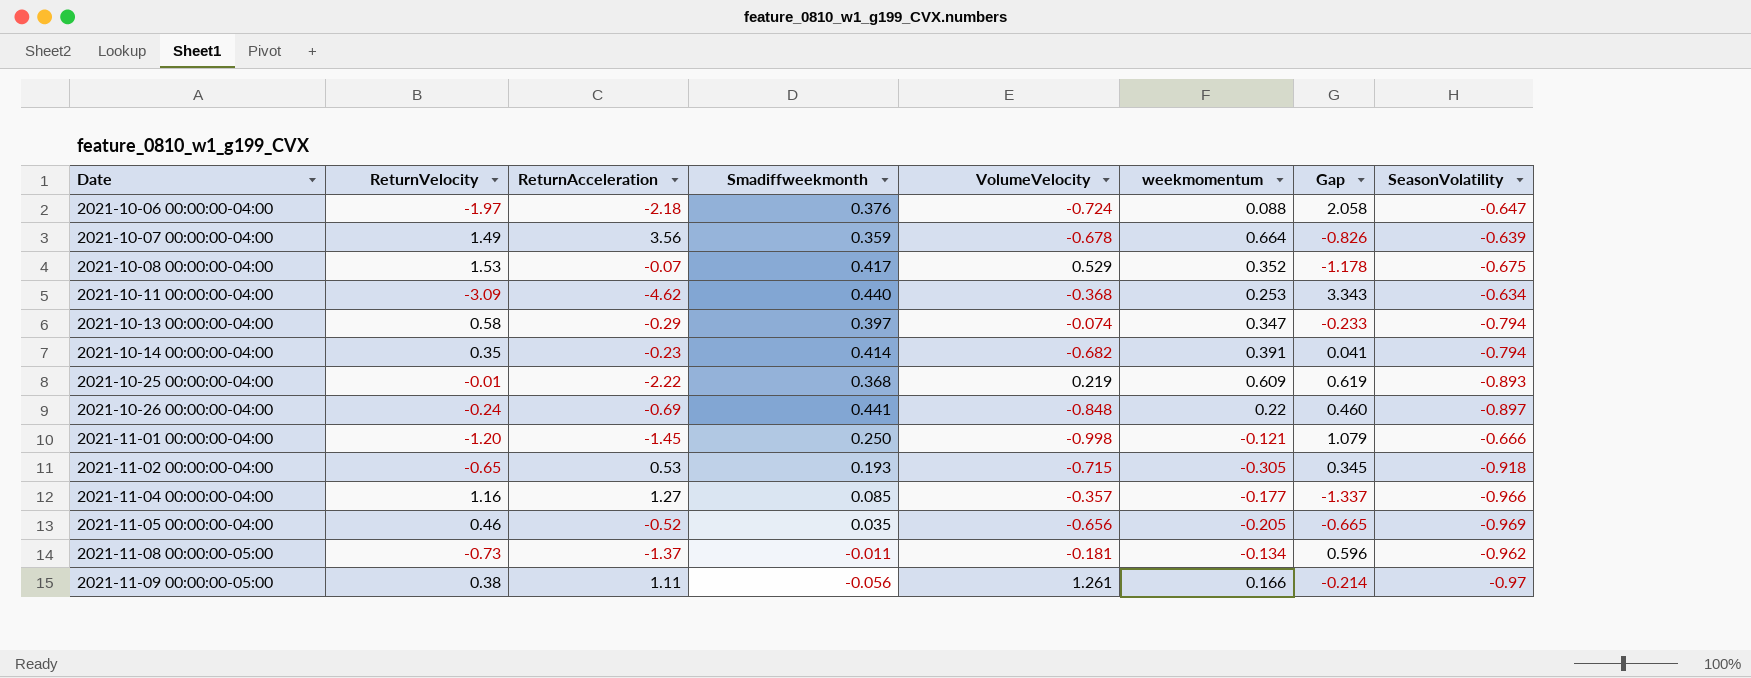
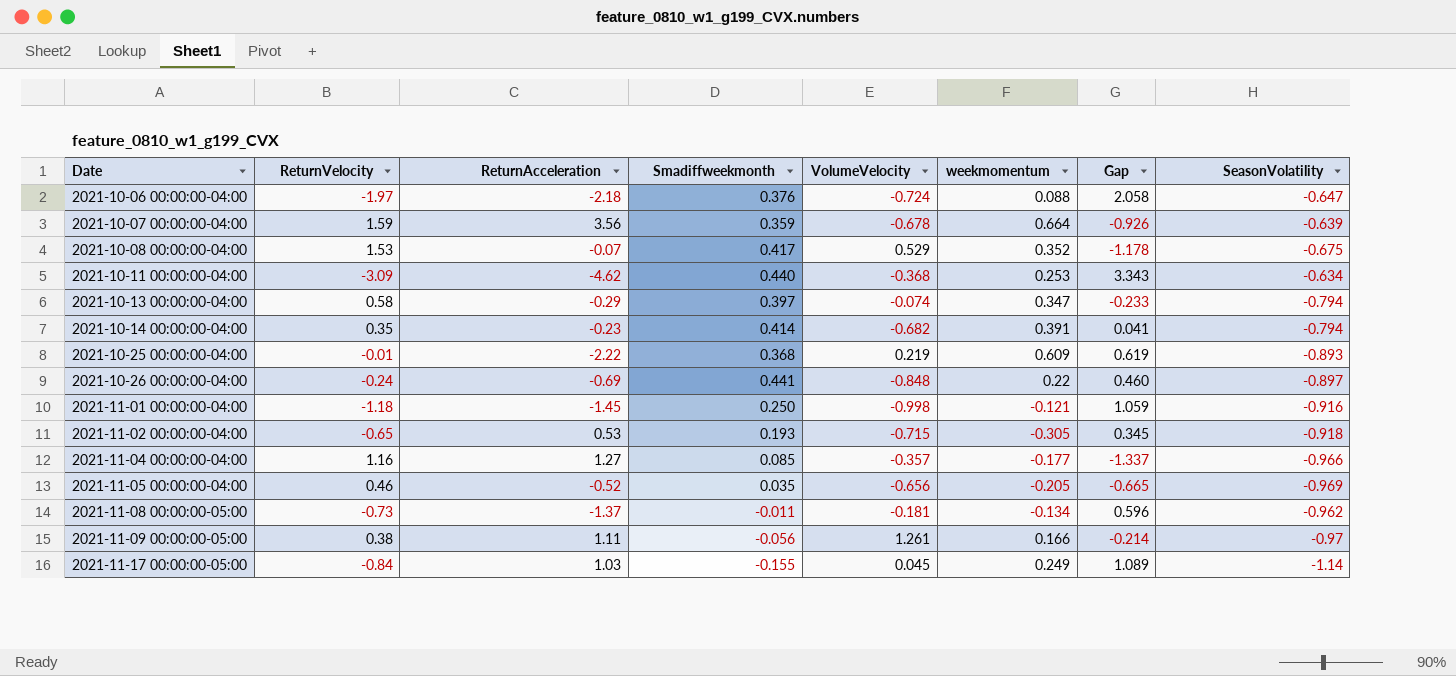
2021-10-07 00:00:00-04:00 | ReturnVelocity: 1.49 -> 1.59
2021-10-07 00:00:00-04:00 | Gap: -0.826 -> -0.926
2021-11-01 00:00:00-04:00 | ReturnVelocity: -1.20 -> -1.18
2021-11-01 00:00:00-04:00 | Gap: 1.079 -> 1.059
2021-11-01 00:00:00-04:00 | SeasonVolatility: -0.666 -> -0.916
row 2021-11-17 00:00:00-05:00: none -> -0.84 | 1.03 | -0.155 | 0.045 | 0.249 | 1.089 | -1.14

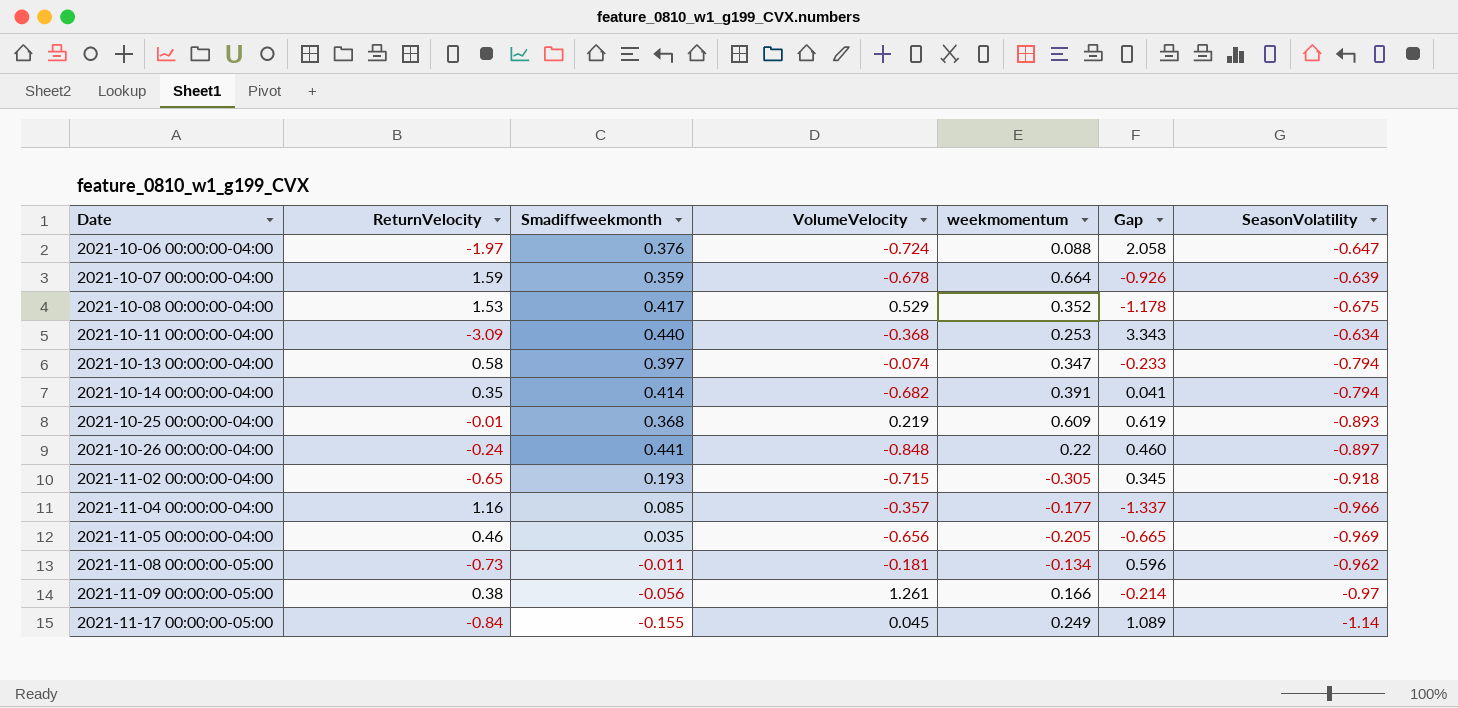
column ReturnAcceleration | position: 3 -> none
row 2021-11-01 00:00:00-04:00: -1.18 | -1.45 | 0.250 | -0.998 | -0.121 | 1.059 | -0.916 -> none

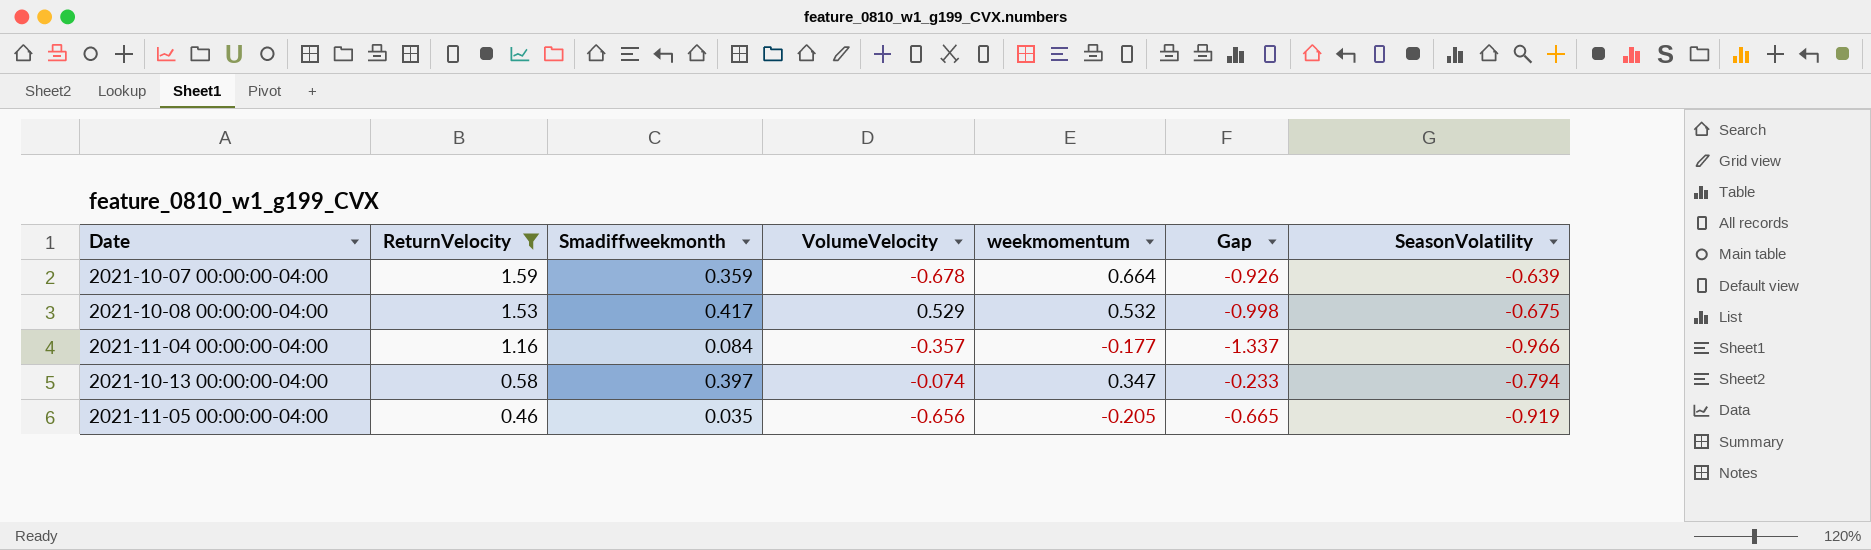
filter: none -> ReturnVelocity >= 0.46
row order: Date ascending -> ReturnVelocity descending
2021-10-08 00:00:00-04:00 | weekmomentum: 0.352 -> 0.532
2021-10-08 00:00:00-04:00 | Gap: -1.178 -> -0.998
2021-11-04 00:00:00-04:00 | Smadiffweekmonth: 0.085 -> 0.084
2021-11-05 00:00:00-04:00 | SeasonVolatility: -0.969 -> -0.919

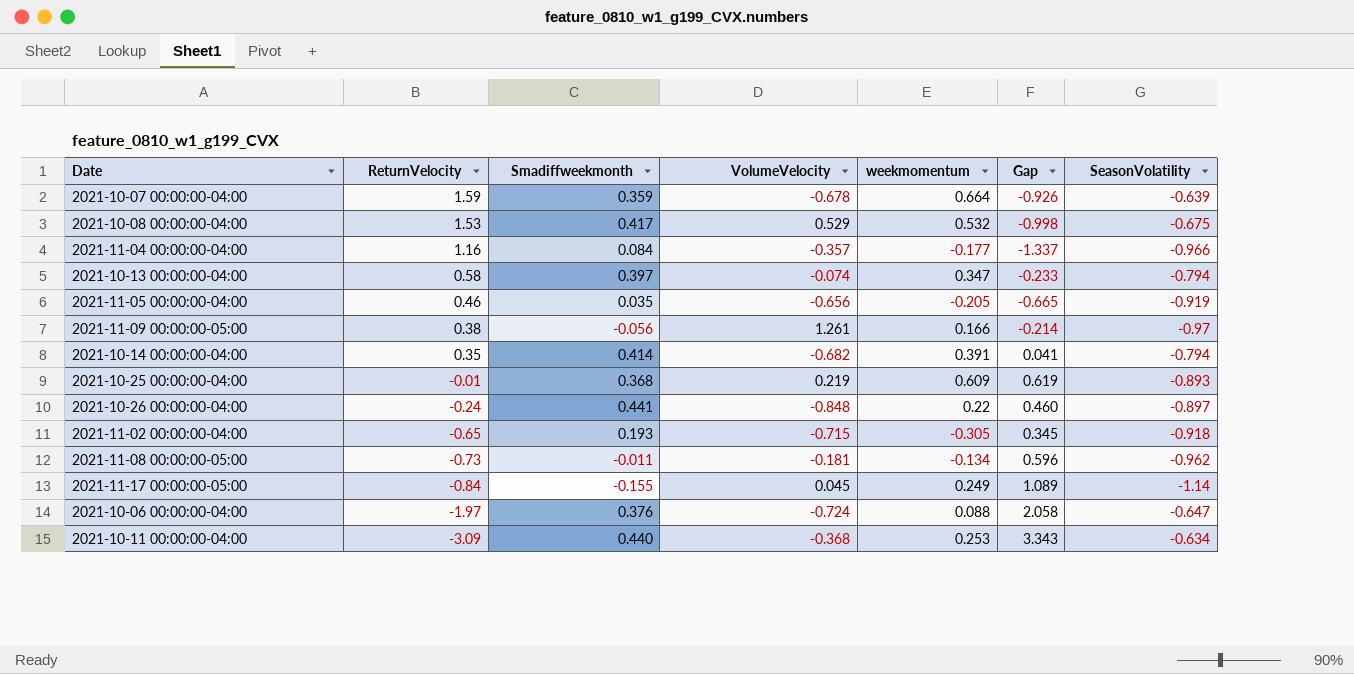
filter: ReturnVelocity >= 0.46 -> none

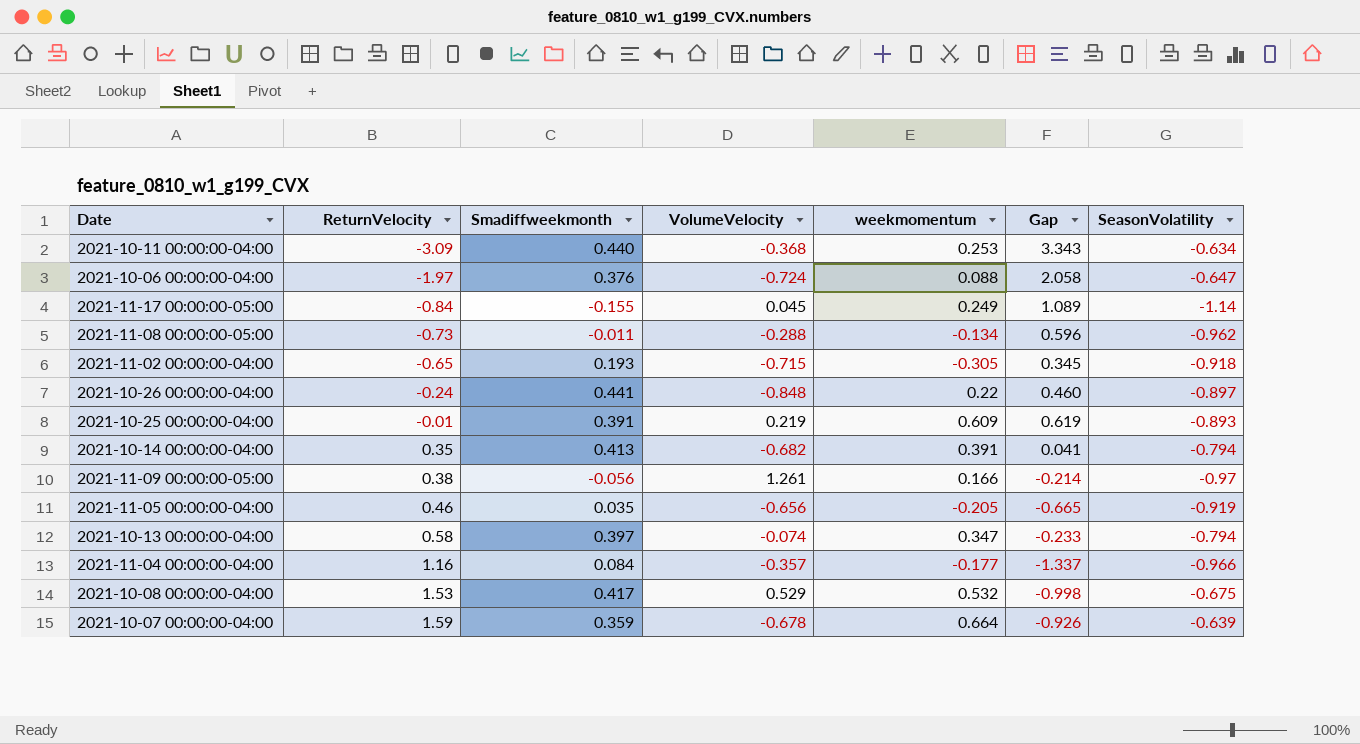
row order: ReturnVelocity descending -> ReturnVelocity ascending
2021-11-08 00:00:00-05:00 | VolumeVelocity: -0.181 -> -0.288
2021-10-25 00:00:00-04:00 | Smadiffweekmonth: 0.368 -> 0.391
2021-10-14 00:00:00-04:00 | Smadiffweekmonth: 0.414 -> 0.413

